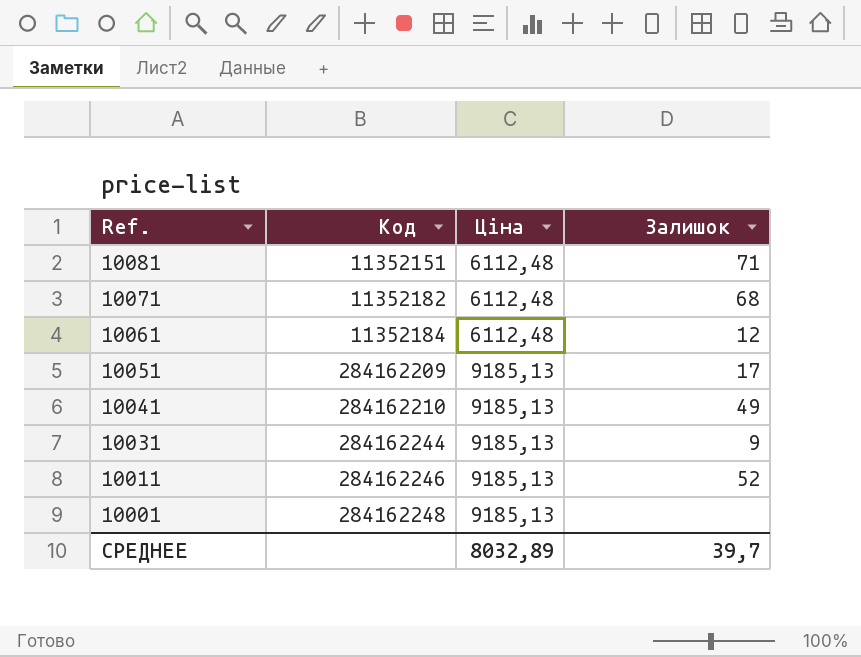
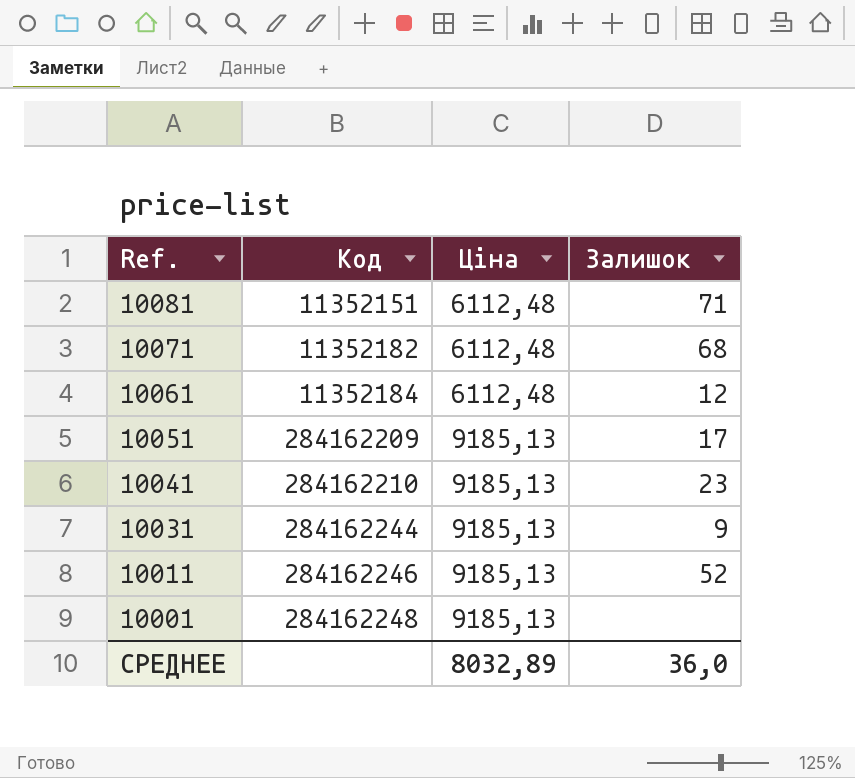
10041 | Залишок: 49 -> 23
СРЕДНЕЕ | Залишок: 39,7 -> 36,0

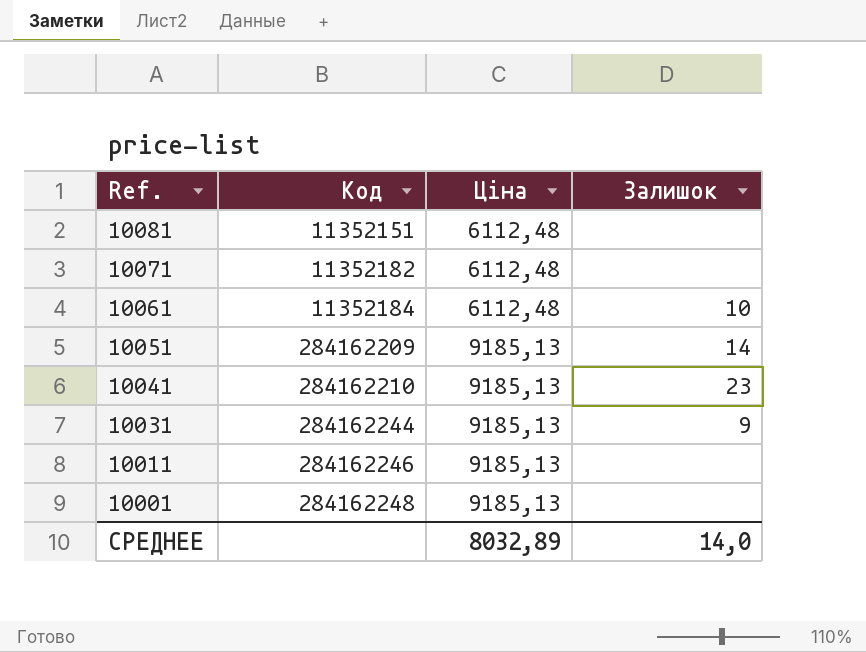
10081 | Залишок: 71 -> none
10071 | Залишок: 68 -> none
10061 | Залишок: 12 -> 10
10051 | Залишок: 17 -> 14
10011 | Залишок: 52 -> none
СРЕДНЕЕ | Залишок: 36,0 -> 14,0

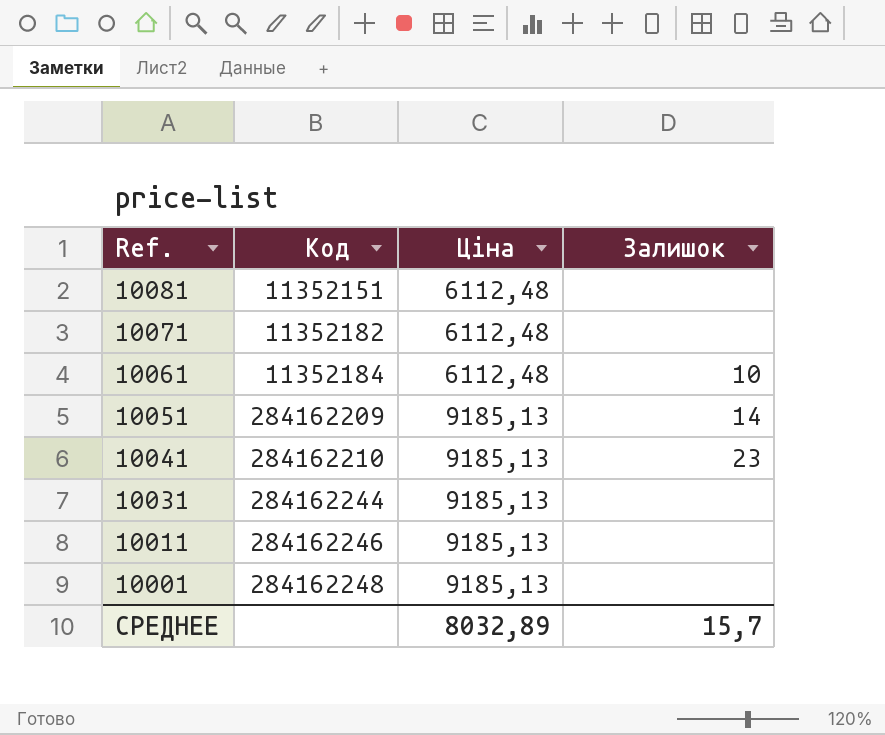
10031 | Залишок: 9 -> none
СРЕДНЕЕ | Залишок: 14,0 -> 15,7

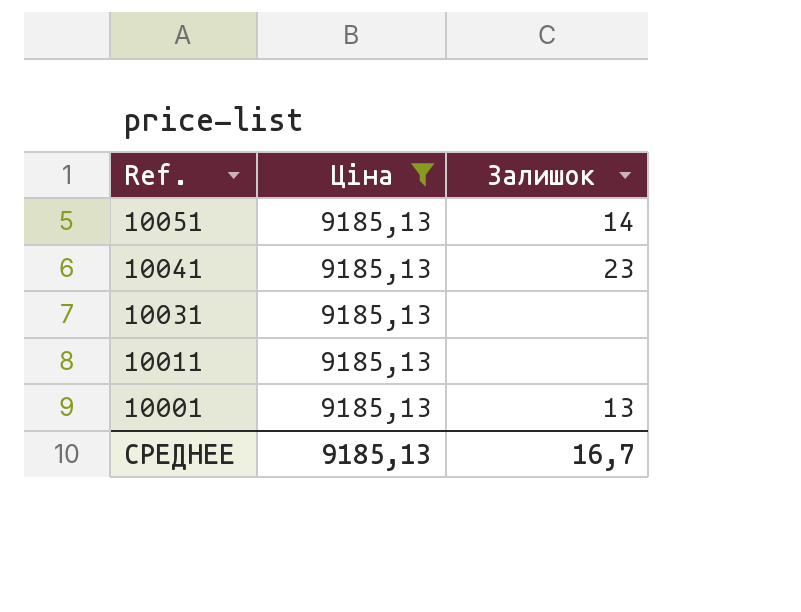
filter: none -> Ціна = 9185,13
column Код | position: 2 -> none
10001 | Залишок: none -> 13
СРЕДНЕЕ | Ціна: 8032,89 -> 9185,13
СРЕДНЕЕ | Залишок: 15,7 -> 16,7

